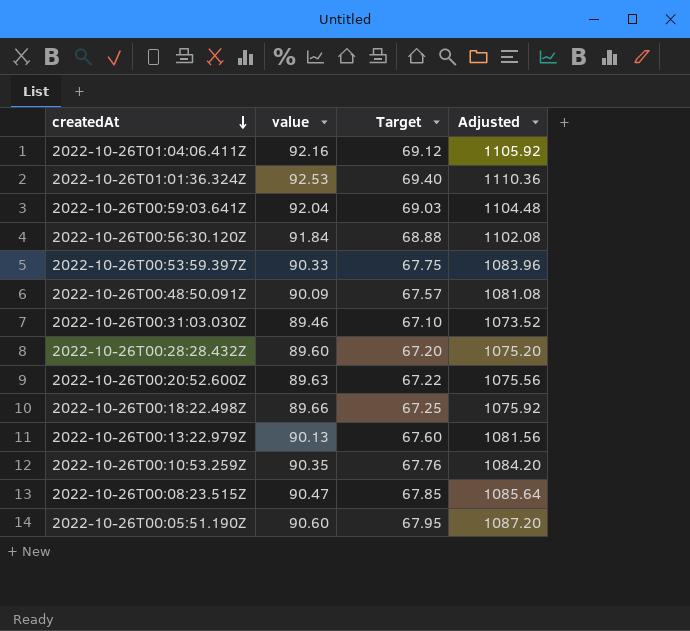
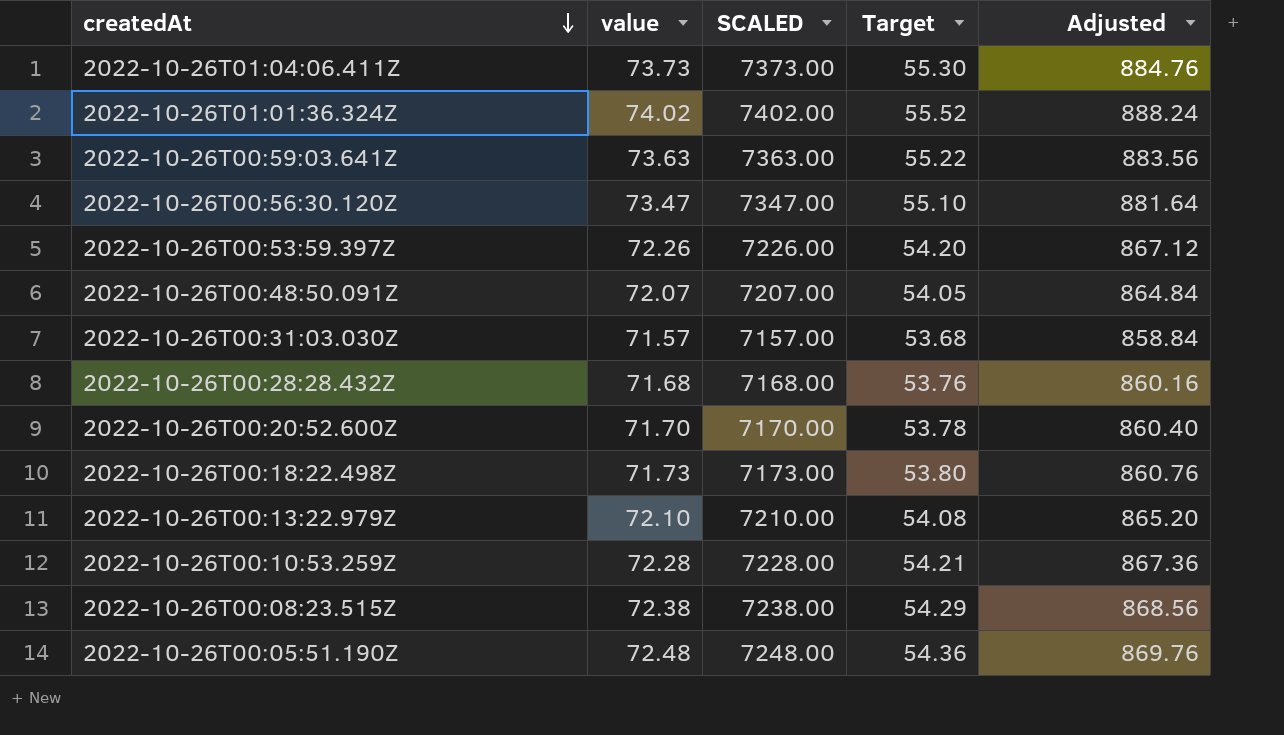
column SCALED | formula: none -> [value] * 100
2022-10-26T01:04:06.411Z | value: 92.16 -> 73.73
2022-10-26T01:04:06.411Z | Target: 69.12 -> 55.30
2022-10-26T01:04:06.411Z | Adjusted: 1105.92 -> 884.76
2022-10-26T01:01:36.324Z | value: 92.53 -> 74.02
2022-10-26T01:01:36.324Z | Target: 69.40 -> 55.52
2022-10-26T01:01:36.324Z | Adjusted: 1110.36 -> 888.24
2022-10-26T00:59:03.641Z | value: 92.04 -> 73.63
2022-10-26T00:59:03.641Z | Target: 69.03 -> 55.22
2022-10-26T00:59:03.641Z | Adjusted: 1104.48 -> 883.56
2022-10-26T00:56:30.120Z | value: 91.84 -> 73.47
2022-10-26T00:56:30.120Z | Target: 68.88 -> 55.10
2022-10-26T00:56:30.120Z | Adjusted: 1102.08 -> 881.64
2022-10-26T00:53:59.397Z | value: 90.33 -> 72.26
2022-10-26T00:53:59.397Z | Target: 67.75 -> 54.20
2022-10-26T00:53:59.397Z | Adjusted: 1083.96 -> 867.12
2022-10-26T00:48:50.091Z | value: 90.09 -> 72.07
2022-10-26T00:48:50.091Z | Target: 67.57 -> 54.05
2022-10-26T00:48:50.091Z | Adjusted: 1081.08 -> 864.84
2022-10-26T00:31:03.030Z | value: 89.46 -> 71.57
2022-10-26T00:31:03.030Z | Target: 67.10 -> 53.68
2022-10-26T00:31:03.030Z | Adjusted: 1073.52 -> 858.84
2022-10-26T00:28:28.432Z | value: 89.60 -> 71.68
2022-10-26T00:28:28.432Z | Target: 67.20 -> 53.76
2022-10-26T00:28:28.432Z | Adjusted: 1075.20 -> 860.16
2022-10-26T00:20:52.600Z | value: 89.63 -> 71.70
2022-10-26T00:20:52.600Z | Target: 67.22 -> 53.78
2022-10-26T00:20:52.600Z | Adjusted: 1075.56 -> 860.40
2022-10-26T00:18:22.498Z | value: 89.66 -> 71.73
2022-10-26T00:18:22.498Z | Target: 67.25 -> 53.80
2022-10-26T00:18:22.498Z | Adjusted: 1075.92 -> 860.76
2022-10-26T00:13:22.979Z | value: 90.13 -> 72.10
2022-10-26T00:13:22.979Z | Target: 67.60 -> 54.08
2022-10-26T00:13:22.979Z | Adjusted: 1081.56 -> 865.20
2022-10-26T00:10:53.259Z | value: 90.35 -> 72.28
2022-10-26T00:10:53.259Z | Target: 67.76 -> 54.21
2022-10-26T00:10:53.259Z | Adjusted: 1084.20 -> 867.36
2022-10-26T00:08:23.515Z | value: 90.47 -> 72.38
2022-10-26T00:08:23.515Z | Target: 67.85 -> 54.29
2022-10-26T00:08:23.515Z | Adjusted: 1085.64 -> 868.56
2022-10-26T00:05:51.190Z | value: 90.60 -> 72.48
2022-10-26T00:05:51.190Z | Target: 67.95 -> 54.36
2022-10-26T00:05:51.190Z | Adjusted: 1087.20 -> 869.76

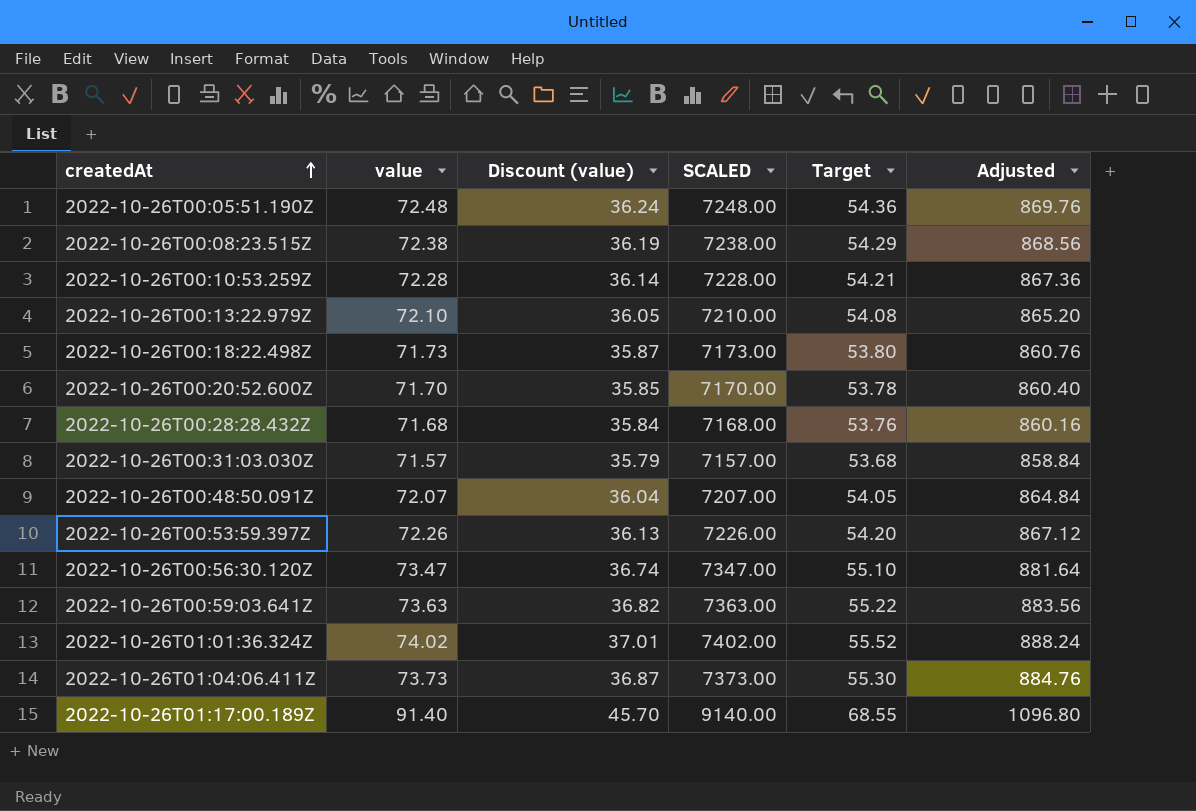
row order: createdAt descending -> createdAt ascending
column Discount (value) | formula: none -> [value] * 0.5
row 2022-10-26T01:17:00.189Z: none -> 91.40 | 45.70 | 9140.00 | 68.55 | 1096.80

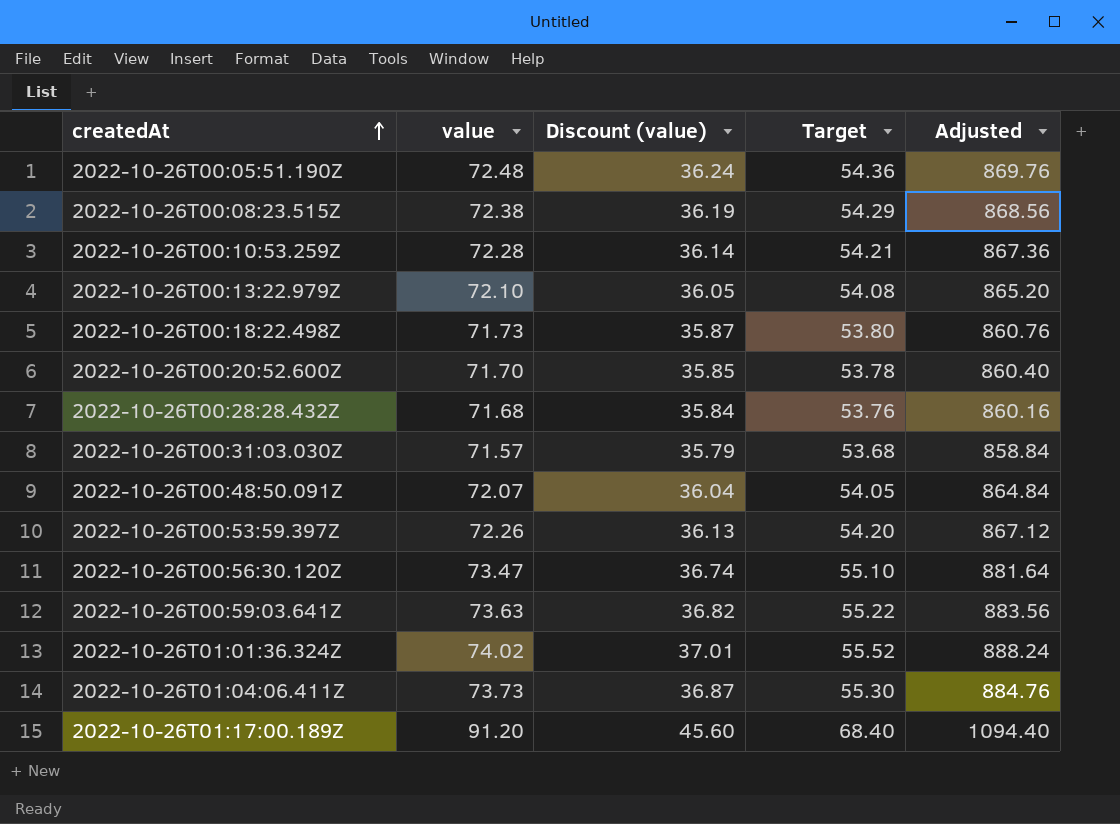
column SCALED | formula: [value] * 100 -> none
2022-10-26T01:17:00.189Z | value: 91.40 -> 91.20
2022-10-26T01:17:00.189Z | Discount (value): 45.70 -> 45.60
2022-10-26T01:17:00.189Z | Target: 68.55 -> 68.40
2022-10-26T01:17:00.189Z | Adjusted: 1096.80 -> 1094.40

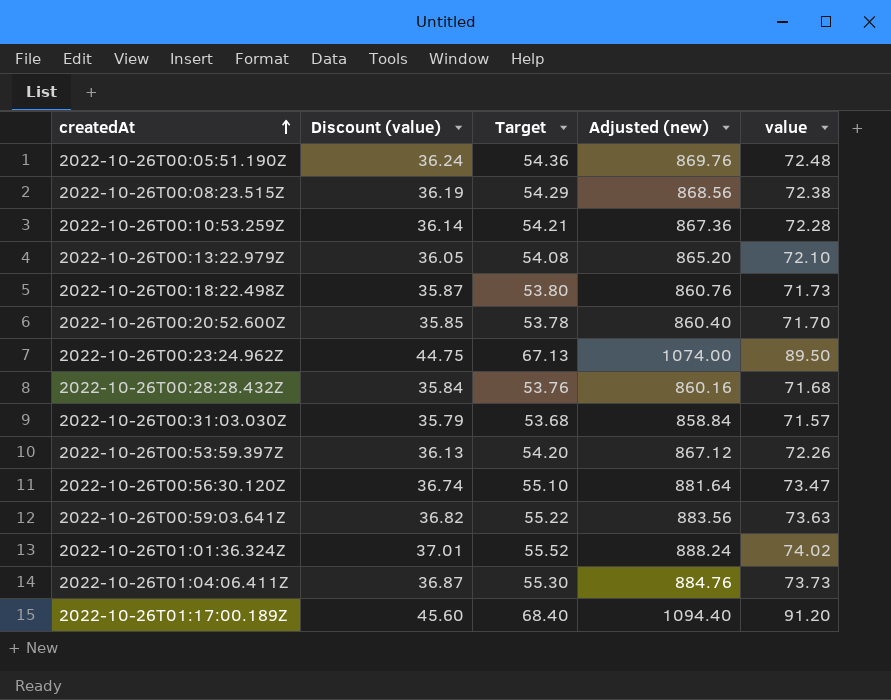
column name: Adjusted -> Adjusted (new)
column value | position: 2 -> 5
row 2022-10-26T00:48:50.091Z: 72.07 | 36.04 | 54.05 | 864.84 -> none
row 2022-10-26T00:23:24.962Z: none -> 44.75 | 67.13 | 1074.00 | 89.50

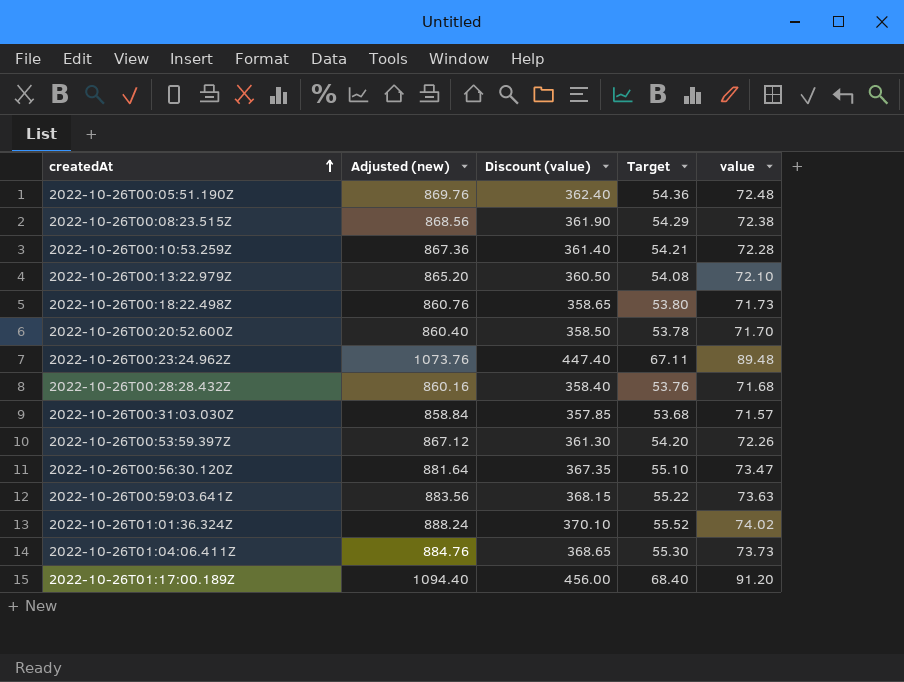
column Adjusted (new) | position: 4 -> 2
column Discount (value) | formula: [value] * 0.5 -> [value] * 5
2022-10-26T00:23:24.962Z | Adjusted (new): 1074.00 -> 1073.76
2022-10-26T00:23:24.962Z | Target: 67.13 -> 67.11
2022-10-26T00:23:24.962Z | value: 89.50 -> 89.48

